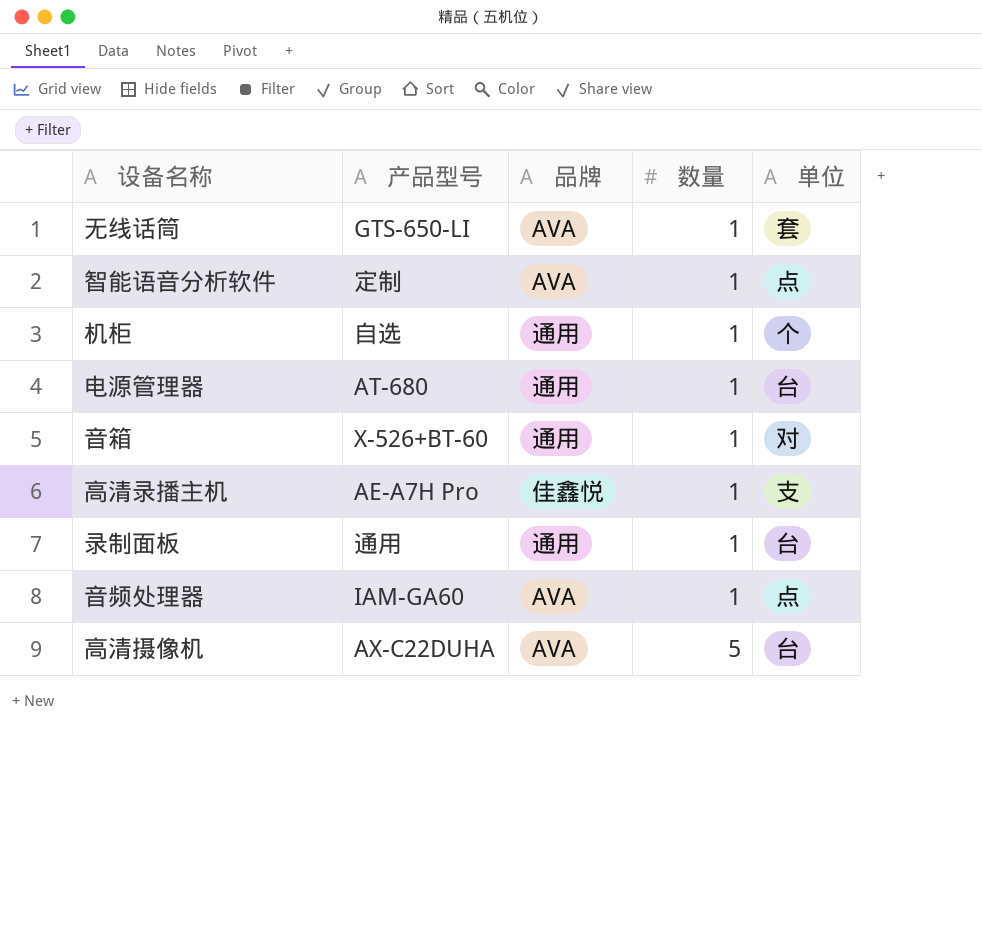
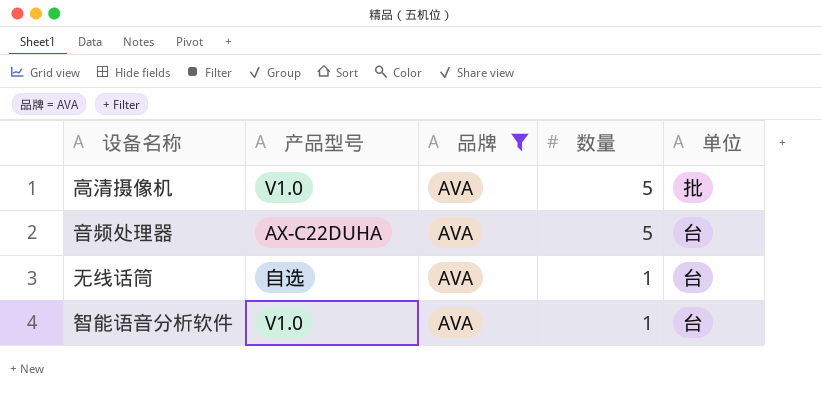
filter: none -> 品牌 = AVA
row order: 数量 ascending -> 数量 descending
高清摄像机 | 产品型号: AX-C22DUHA -> V1.0
高清摄像机 | 单位: 台 -> 批
音频处理器 | 产品型号: IAM-GA60 -> AX-C22DUHA
音频处理器 | 数量: 1 -> 5
音频处理器 | 单位: 点 -> 台
无线话筒 | 产品型号: GTS-650-LI -> 自选
无线话筒 | 单位: 套 -> 台
智能语音分析软件 | 产品型号: 定制 -> V1.0
智能语音分析软件 | 单位: 点 -> 台

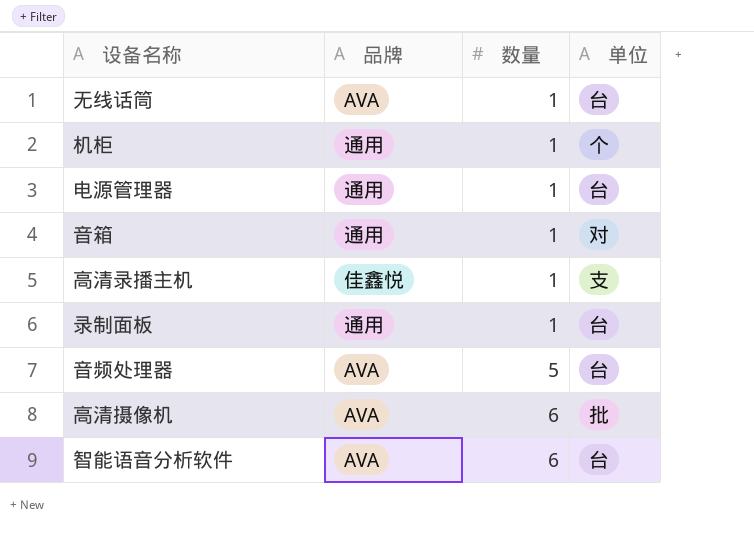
filter: 品牌 = AVA -> none
row order: 数量 descending -> 数量 ascending
column 产品型号 | position: 2 -> none
高清摄像机 | 数量: 5 -> 6
智能语音分析软件 | 数量: 1 -> 6

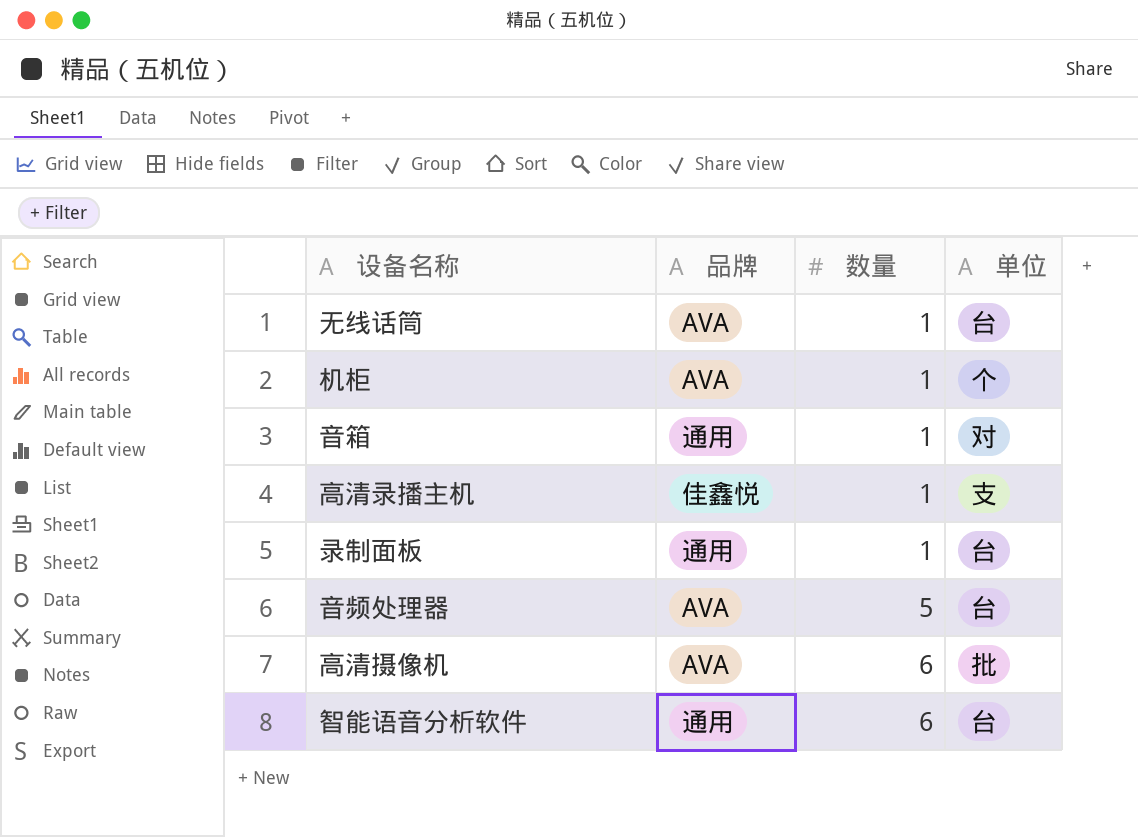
row 电源管理器: 通用 | 1 | 台 -> none
机柜 | 品牌: 通用 -> AVA
智能语音分析软件 | 品牌: AVA -> 通用

